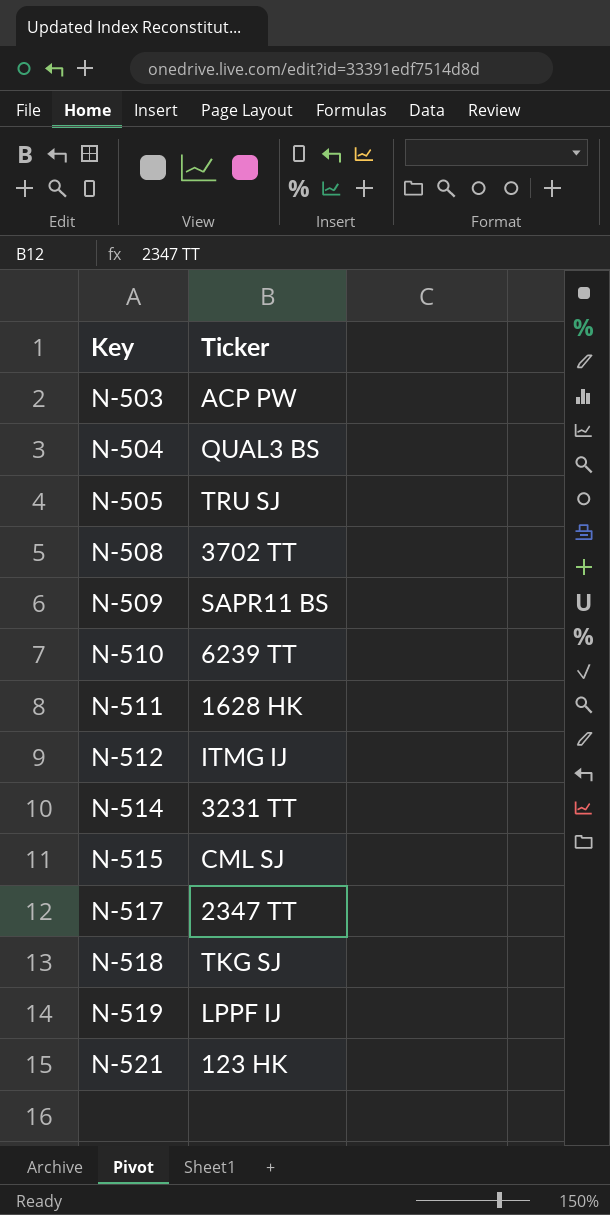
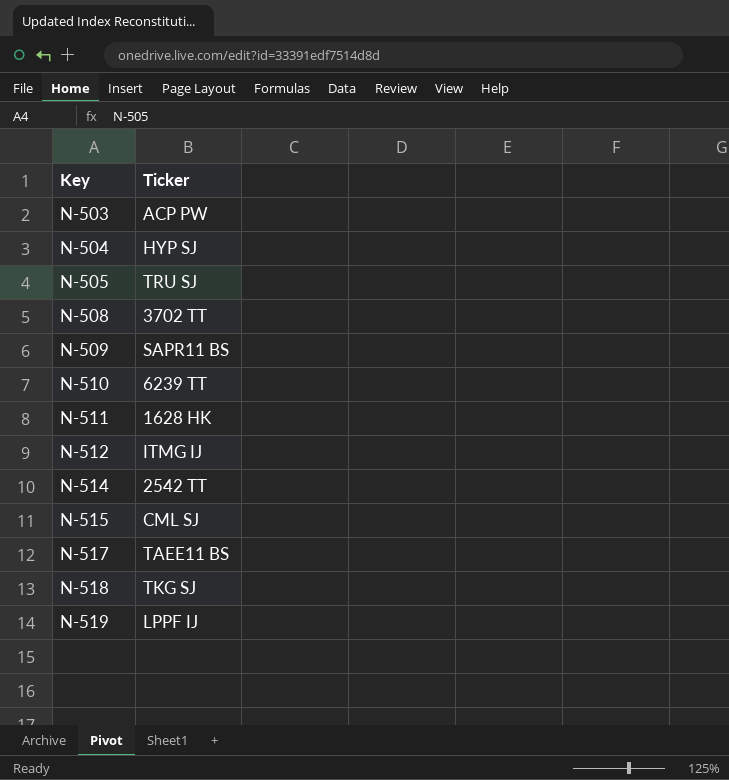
row N-521: 123 HK -> none
N-504 | Ticker: QUAL3 BS -> HYP SJ
N-514 | Ticker: 3231 TT -> 2542 TT
N-517 | Ticker: 2347 TT -> TAEE11 BS

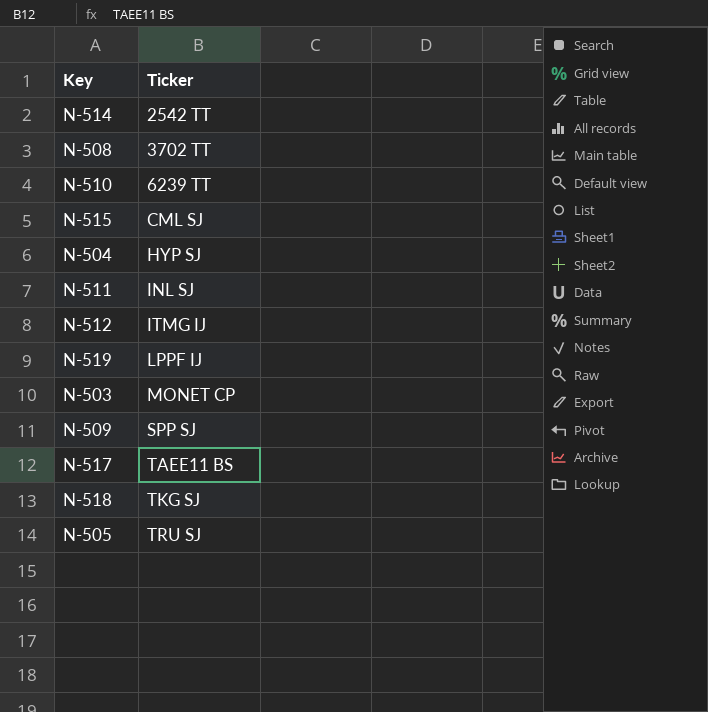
row order: Key ascending -> Ticker ascending
N-511 | Ticker: 1628 HK -> INL SJ
N-503 | Ticker: ACP PW -> MONET CP
N-509 | Ticker: SAPR11 BS -> SPP SJ

